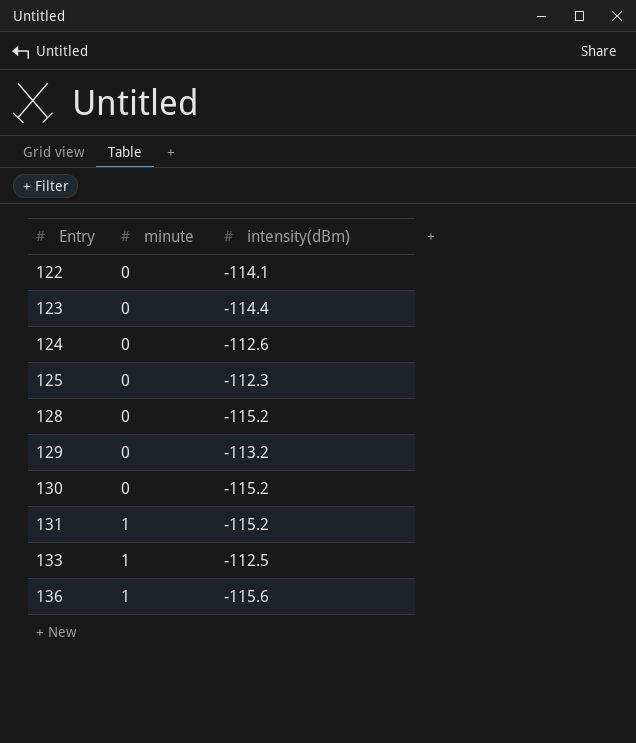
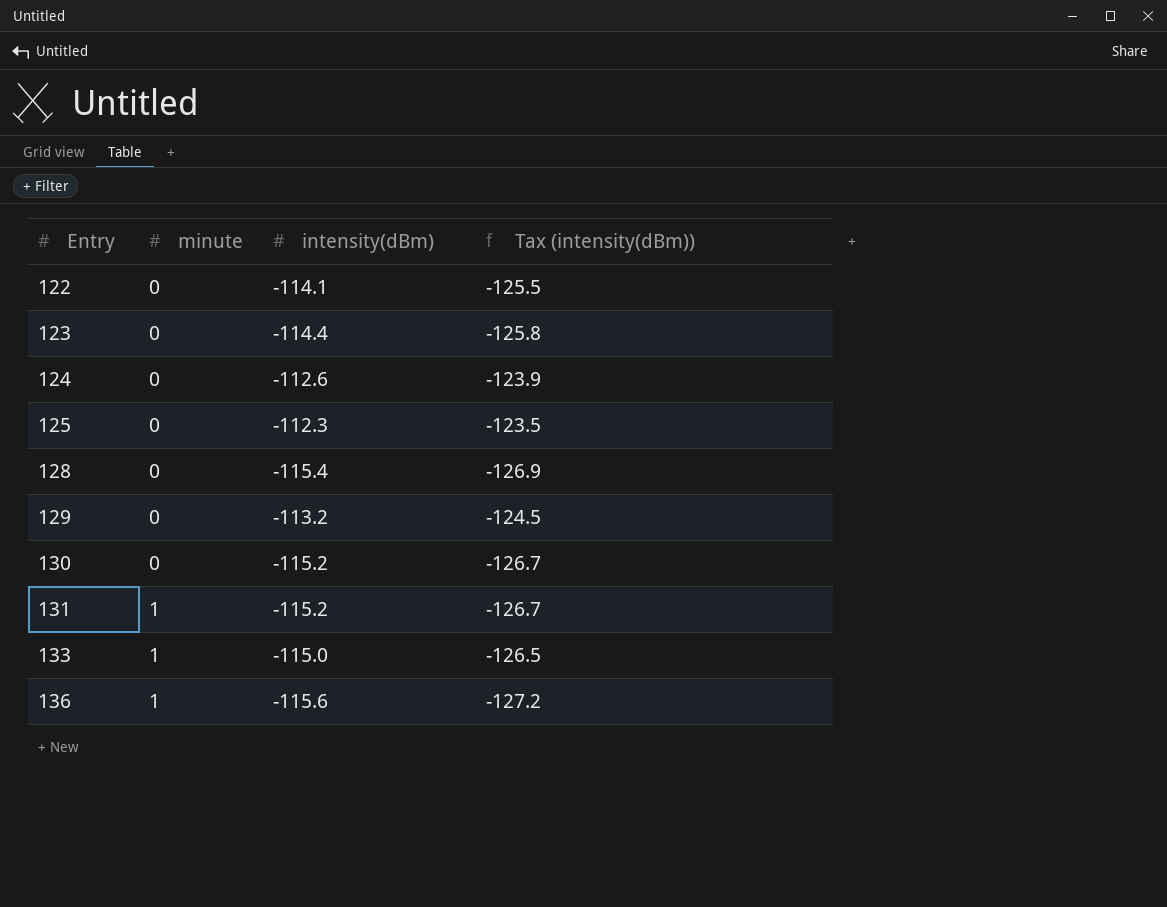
column Tax (intensity(dBm)) | formula: none -> [intensity(dBm)] * 1.1
128 | intensity(dBm): -115.2 -> -115.4
133 | intensity(dBm): -112.5 -> -115.0

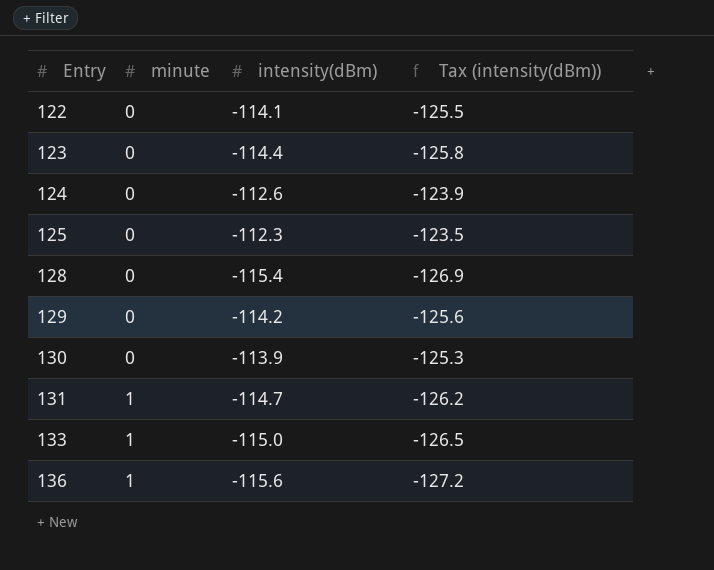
129 | intensity(dBm): -113.2 -> -114.2
129 | Tax (intensity(dBm)): -124.5 -> -125.6
130 | intensity(dBm): -115.2 -> -113.9
130 | Tax (intensity(dBm)): -126.7 -> -125.3
131 | intensity(dBm): -115.2 -> -114.7
131 | Tax (intensity(dBm)): -126.7 -> -126.2

